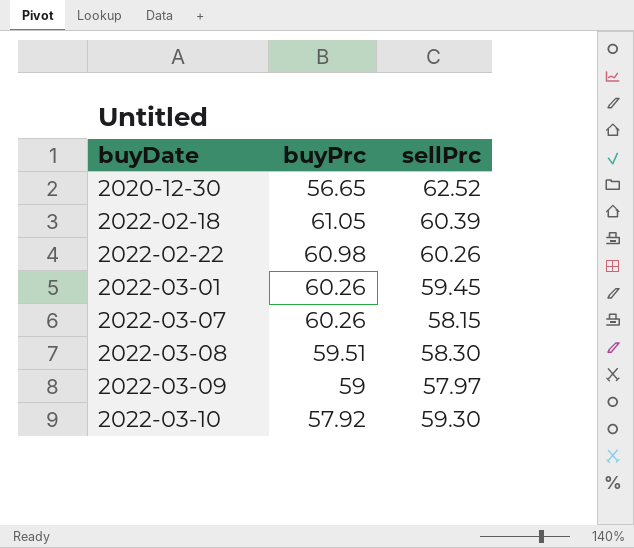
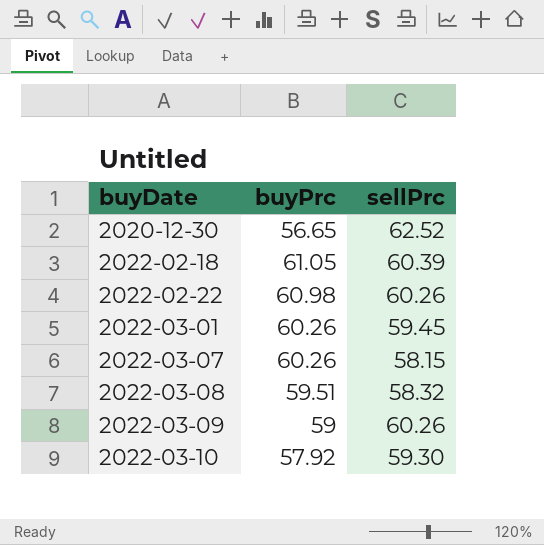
2022-03-08 | sellPrc: 58.30 -> 58.32
2022-03-09 | sellPrc: 57.97 -> 60.26

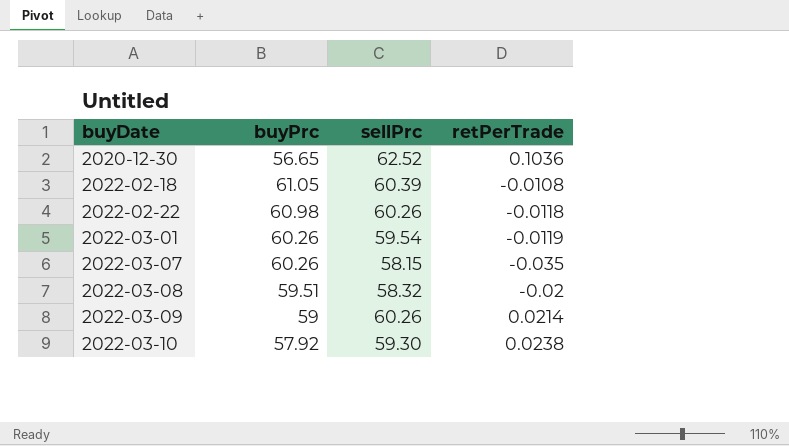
column retPerTrade | formula: none -> ([sellPrc] - [buyPrc]) / [buyPrc]
2022-03-01 | sellPrc: 59.45 -> 59.54

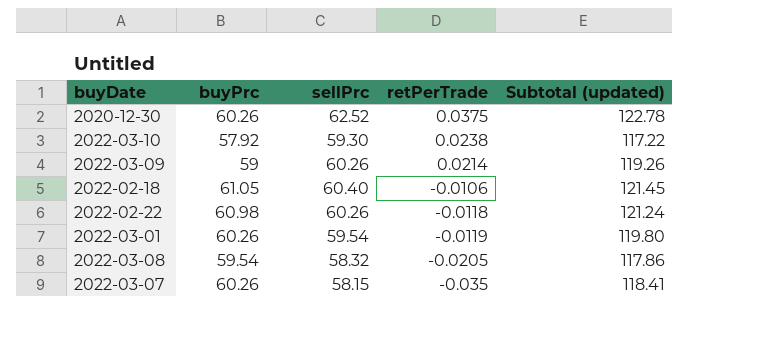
row order: buyDate ascending -> retPerTrade descending
column Subtotal (updated) | formula: none -> [buyPrc] + [sellPrc]
2020-12-30 | buyPrc: 56.65 -> 60.26
2020-12-30 | retPerTrade: 0.1036 -> 0.0375
2022-02-18 | sellPrc: 60.39 -> 60.40
2022-02-18 | retPerTrade: -0.0108 -> -0.0106
2022-03-08 | buyPrc: 59.51 -> 59.54
2022-03-08 | retPerTrade: -0.02 -> -0.0205

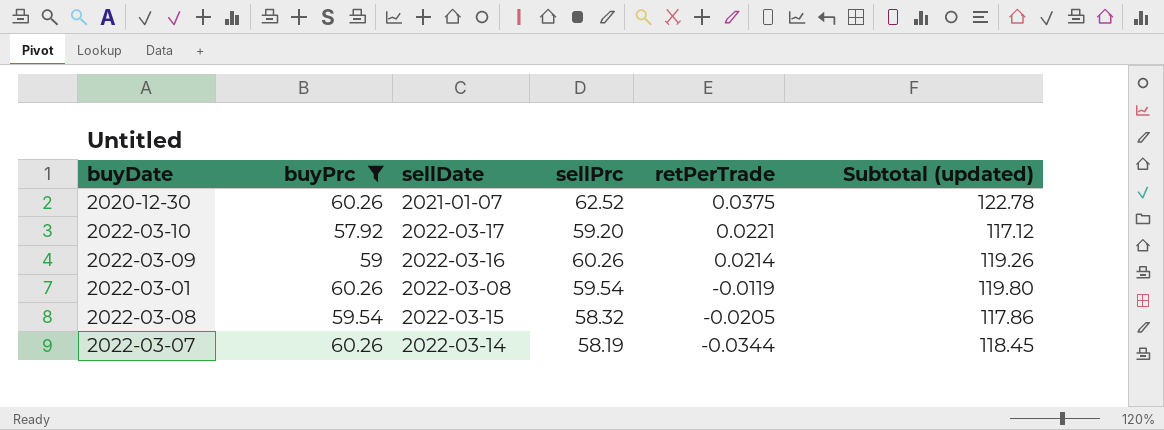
filter: none -> buyPrc <= 60.26
column sellDate | position: none -> 3
2022-03-10 | sellPrc: 59.30 -> 59.20
2022-03-10 | retPerTrade: 0.0238 -> 0.0221
2022-03-10 | Subtotal (updated): 117.22 -> 117.12
2022-03-07 | sellPrc: 58.15 -> 58.19
2022-03-07 | retPerTrade: -0.035 -> -0.0344
2022-03-07 | Subtotal (updated): 118.41 -> 118.45

